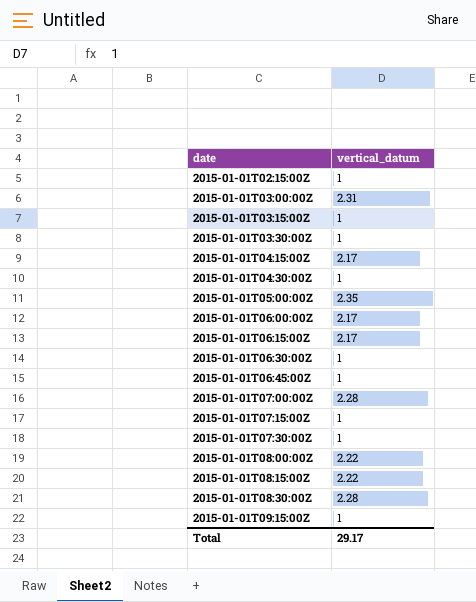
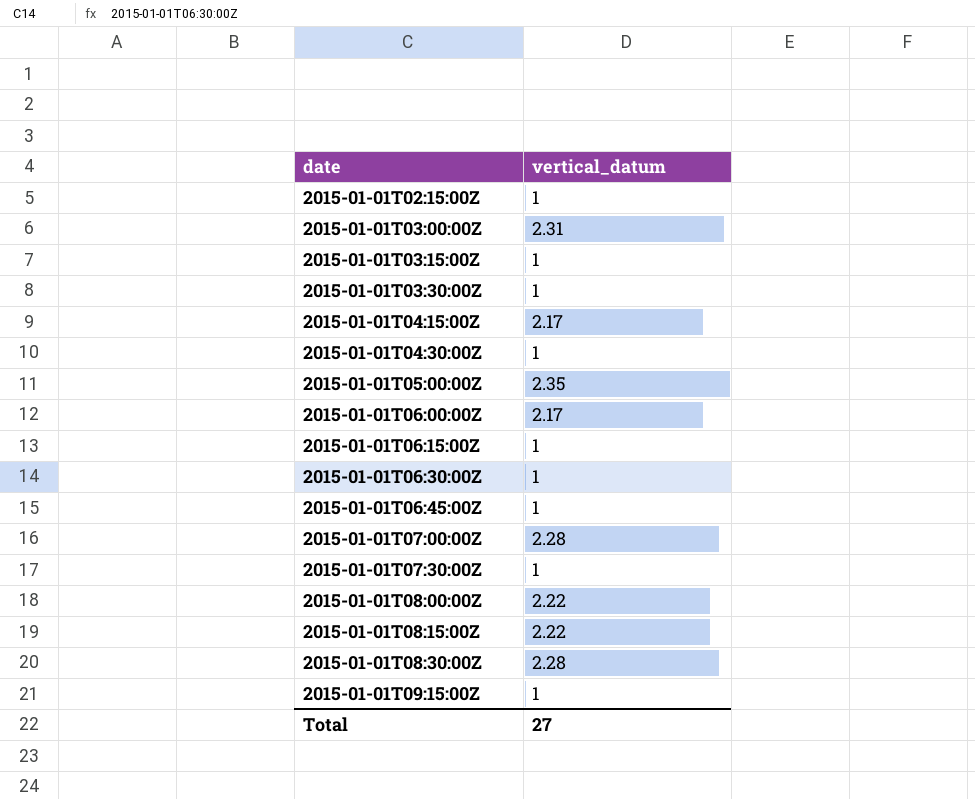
row 2015-01-01T07:15:00Z: 1 -> none
2015-01-01T06:15:00Z | vertical_datum: 2.17 -> 1
Total | vertical_datum: 29.17 -> 27

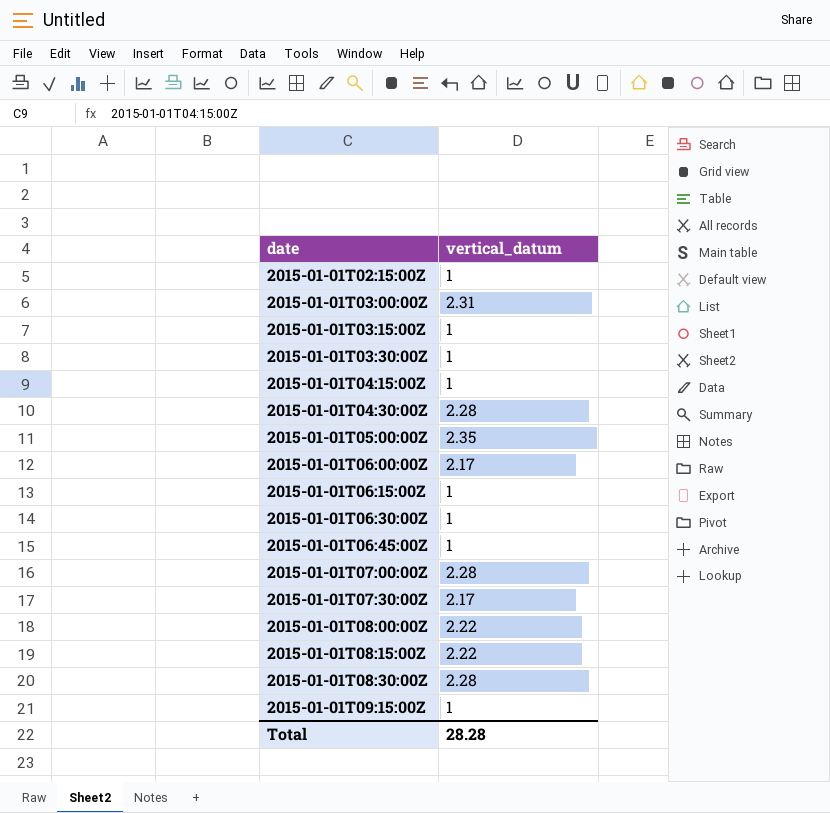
2015-01-01T04:15:00Z | vertical_datum: 2.17 -> 1
2015-01-01T04:30:00Z | vertical_datum: 1 -> 2.28
2015-01-01T07:30:00Z | vertical_datum: 1 -> 2.17
Total | vertical_datum: 27 -> 28.28

